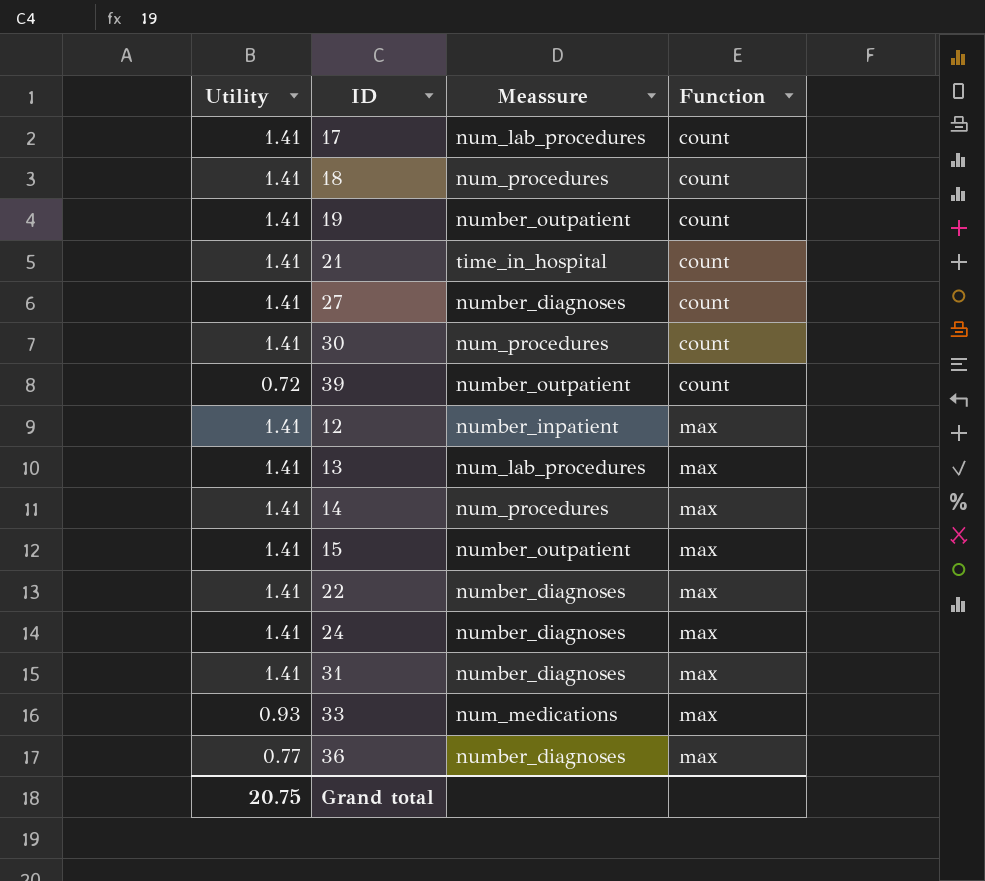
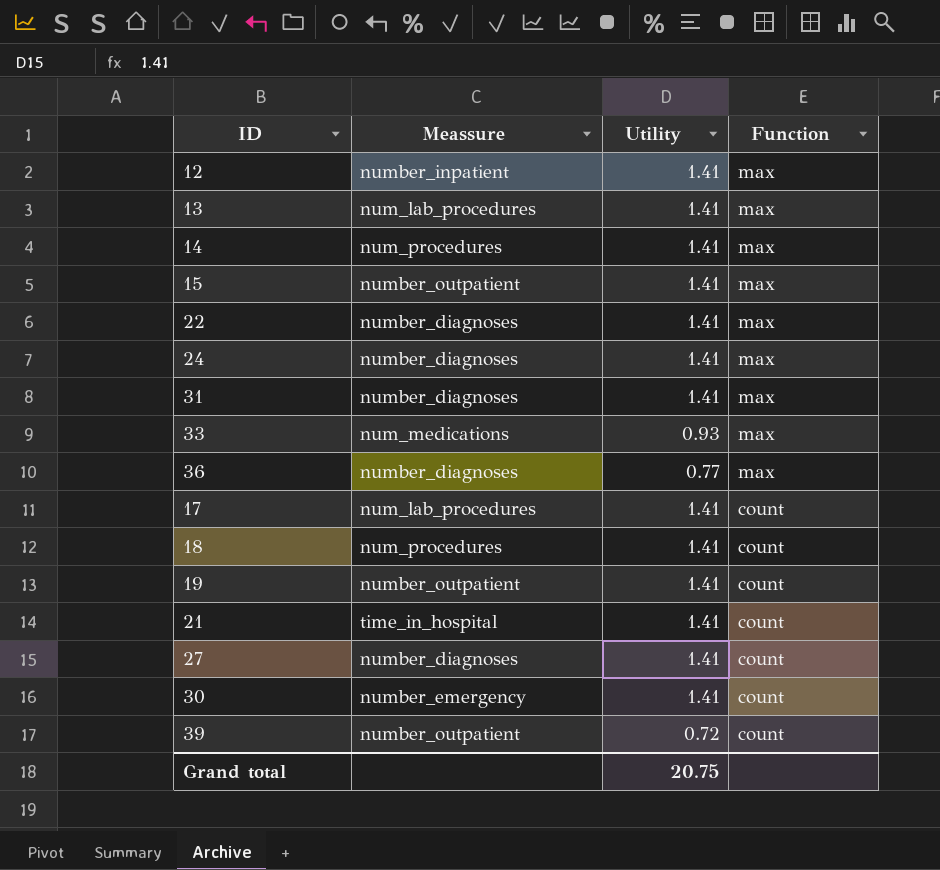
row order: Function ascending -> Function descending
column Utility | position: 1 -> 3
30 | Meassure: num_procedures -> number_emergency

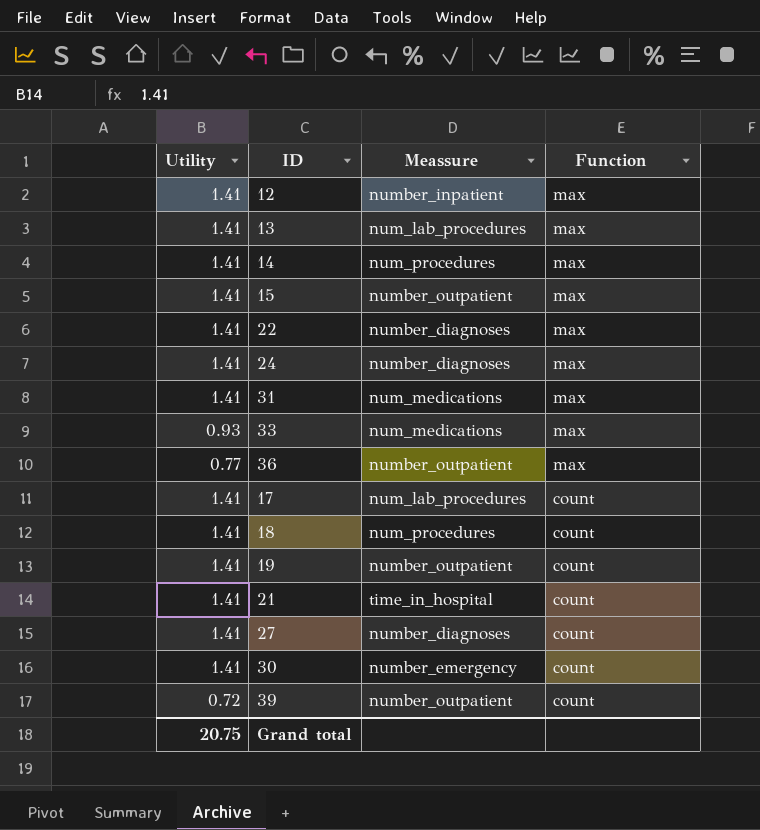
column Utility | position: 3 -> 1
31 | Meassure: number_diagnoses -> num_medications
36 | Meassure: number_diagnoses -> number_outpatient

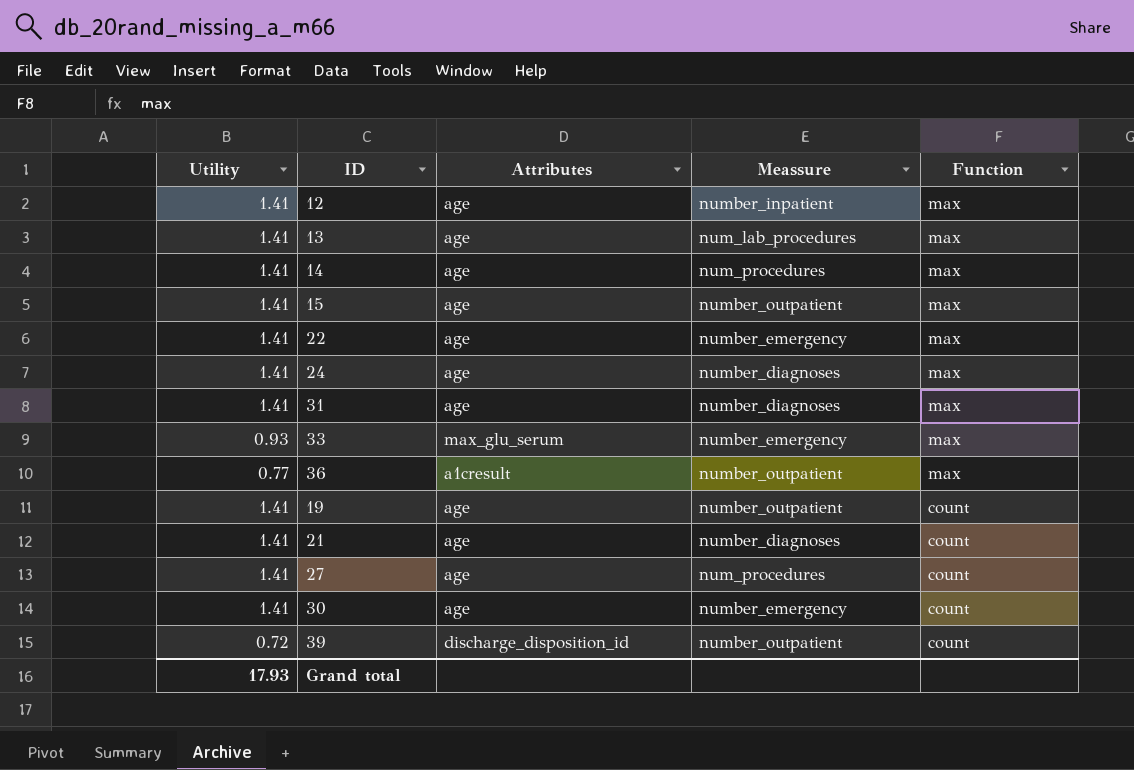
column Attributes | position: none -> 3
row 17: 1.41 | num_lab_procedures | count -> none
row 18: 1.41 | num_procedures | count -> none
22 | Meassure: number_diagnoses -> number_emergency
31 | Meassure: num_medications -> number_diagnoses
33 | Meassure: num_medications -> number_emergency
21 | Meassure: time_in_hospital -> number_diagnoses
27 | Meassure: number_diagnoses -> num_procedures
Grand total | Utility: 20.75 -> 17.93

